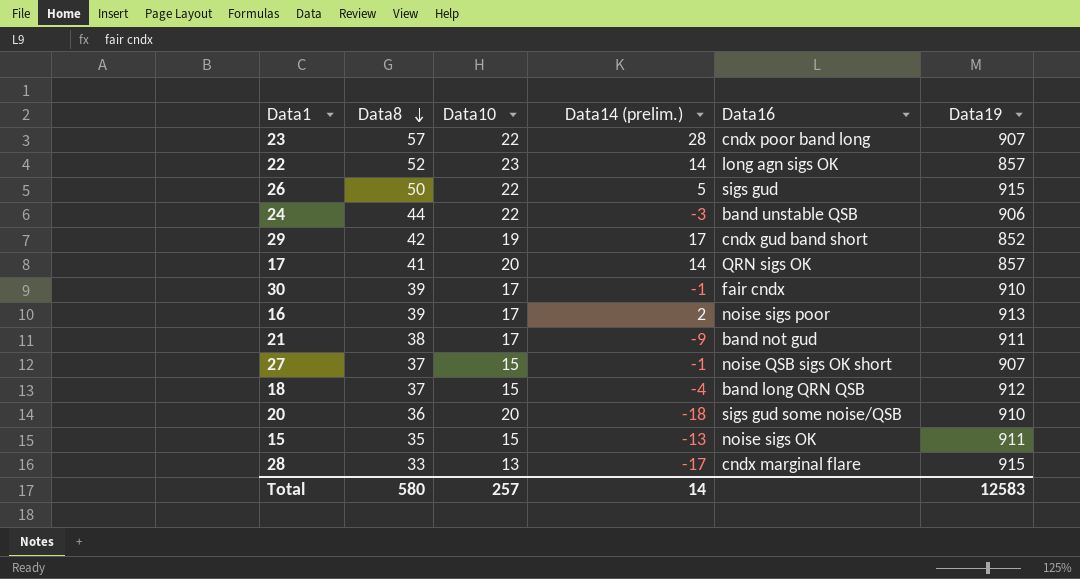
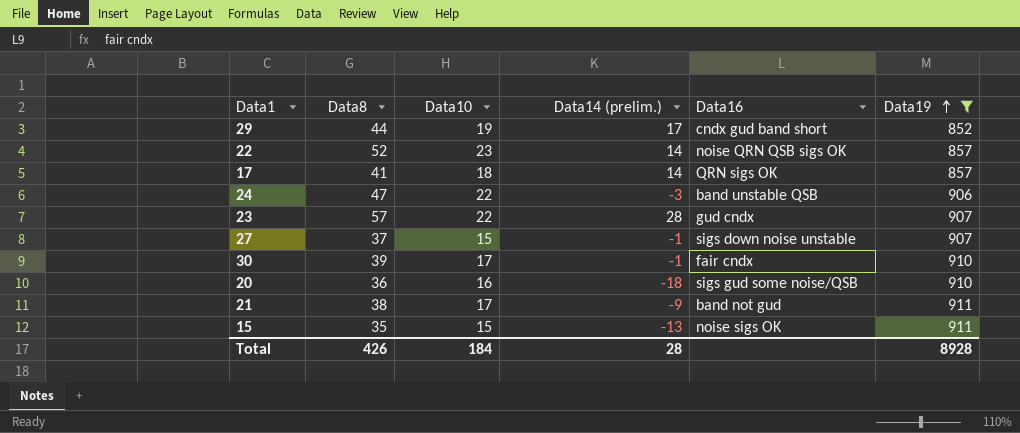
filter: none -> Data19 <= 911
row order: Data8 descending -> Data19 ascending
29 | Data8: 42 -> 44
22 | Data16: long agn sigs OK -> noise QRN QSB sigs OK
17 | Data10: 20 -> 18
24 | Data8: 44 -> 47
23 | Data16: cndx poor band long -> gud cndx
27 | Data16: noise QSB sigs OK short -> sigs down noise unstable
20 | Data10: 20 -> 16
Total | Data8: 580 -> 426
Total | Data10: 257 -> 184
Total | Data14 (prelim.): 14 -> 28
Total | Data19: 12583 -> 8928

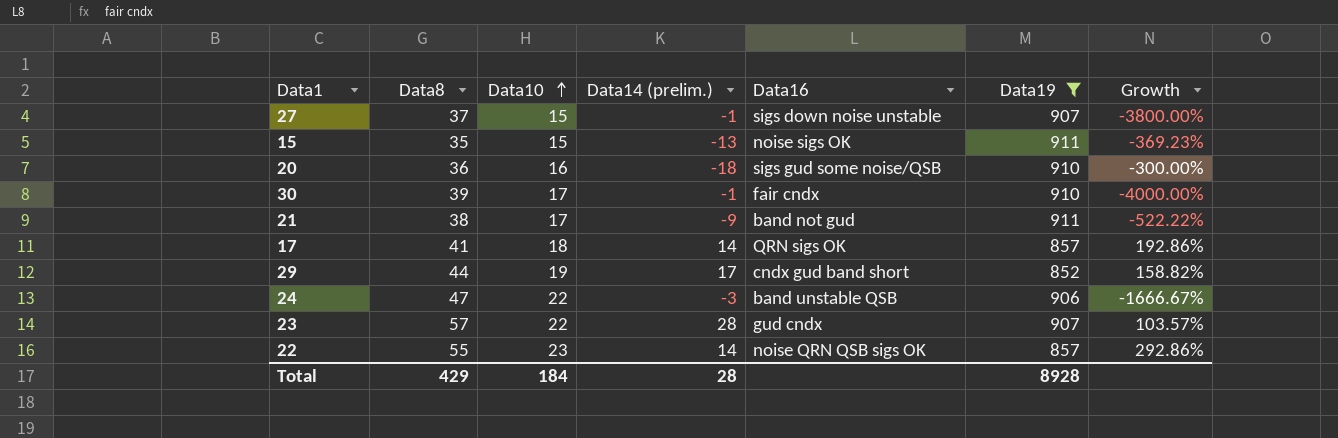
row order: Data19 ascending -> Data10 ascending
column Growth | formula: none -> ([Data8] - [Data14 (prelim.)]) / [Data14 (prelim.)]
22 | Data8: 52 -> 55
Total | Data8: 426 -> 429

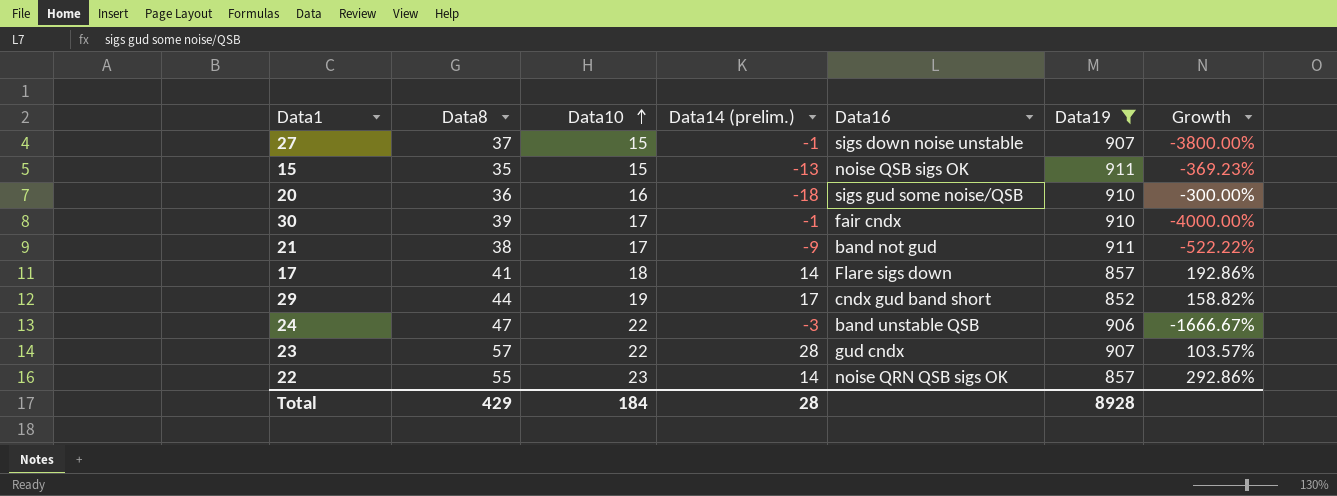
15 | Data16: noise sigs OK -> noise QSB sigs OK
17 | Data16: QRN sigs OK -> Flare sigs down

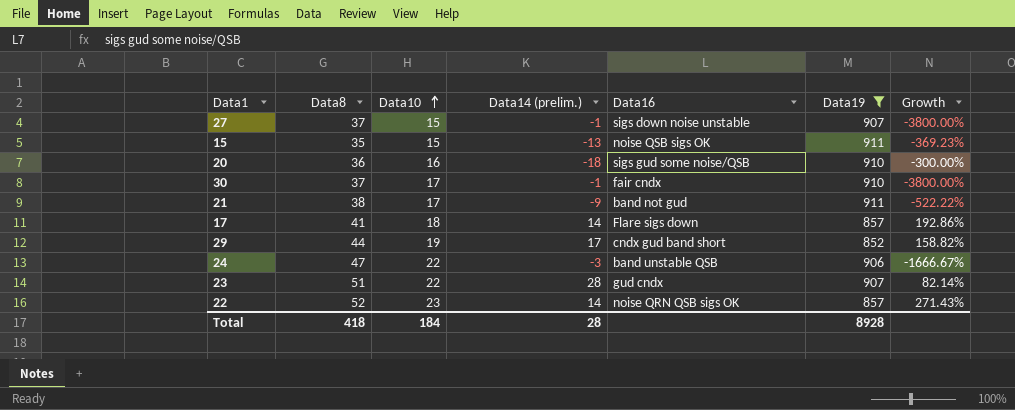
30 | Data8: 39 -> 37
30 | Growth: -4000.00% -> -3800.00%
23 | Data8: 57 -> 51
23 | Growth: 103.57% -> 82.14%
22 | Data8: 55 -> 52
22 | Growth: 292.86% -> 271.43%
Total | Data8: 429 -> 418

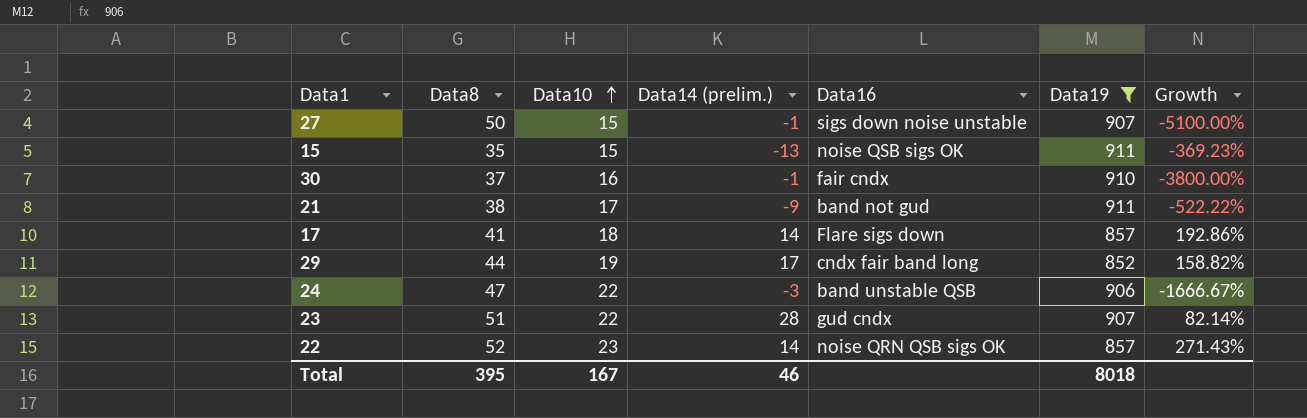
row 20: 36 | 16 | -18 | sigs gud some noise/QSB | 910 | -300.00% -> none
27 | Data8: 37 -> 50
27 | Growth: -3800.00% -> -5100.00%
30 | Data10: 17 -> 16
29 | Data16: cndx gud band short -> cndx fair band long
Total | Data8: 418 -> 395
Total | Data10: 184 -> 167
Total | Data14 (prelim.): 28 -> 46
Total | Data19: 8928 -> 8018

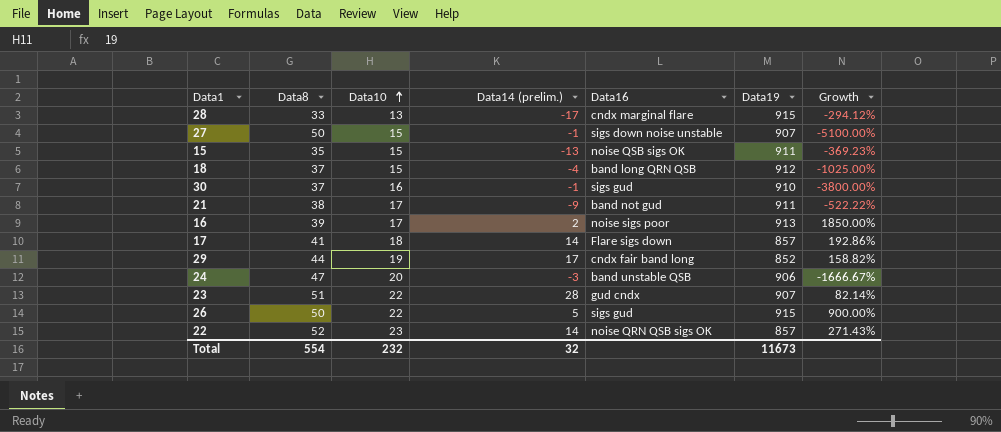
filter: Data19 <= 911 -> none
30 | Data16: fair cndx -> sigs gud
24 | Data10: 22 -> 20
Total | Data8: 395 -> 554
Total | Data10: 167 -> 232
Total | Data14 (prelim.): 46 -> 32
Total | Data19: 8018 -> 11673

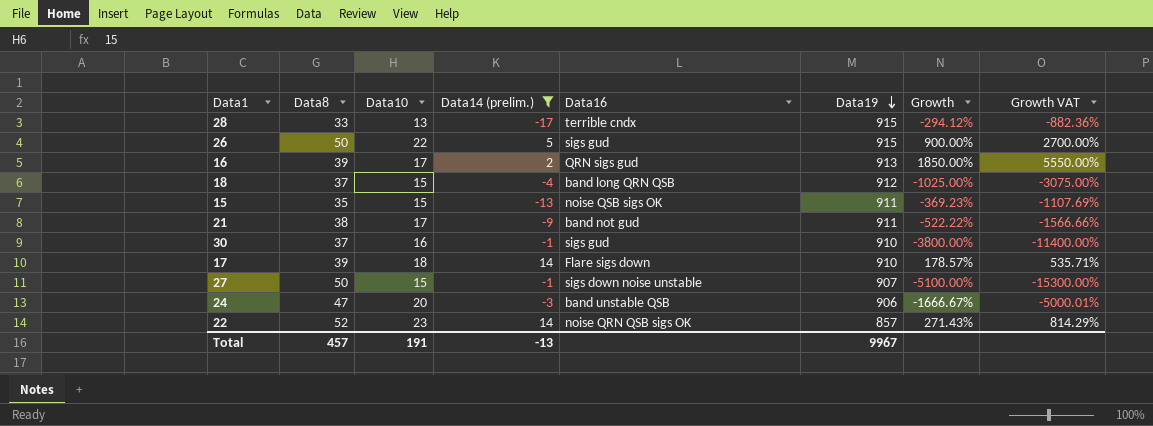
filter: none -> Data14 (prelim.) <= 14
row order: Data10 ascending -> Data19 descending
column Growth VAT | formula: none -> [Growth] * 3
28 | Data16: cndx marginal flare -> terrible cndx
16 | Data16: noise sigs poor -> QRN sigs gud
17 | Data8: 41 -> 39
17 | Data19: 857 -> 910
17 | Growth: 192.86% -> 178.57%
Total | Data8: 554 -> 457
Total | Data10: 232 -> 191
Total | Data14 (prelim.): 32 -> -13
Total | Data19: 11673 -> 9967

